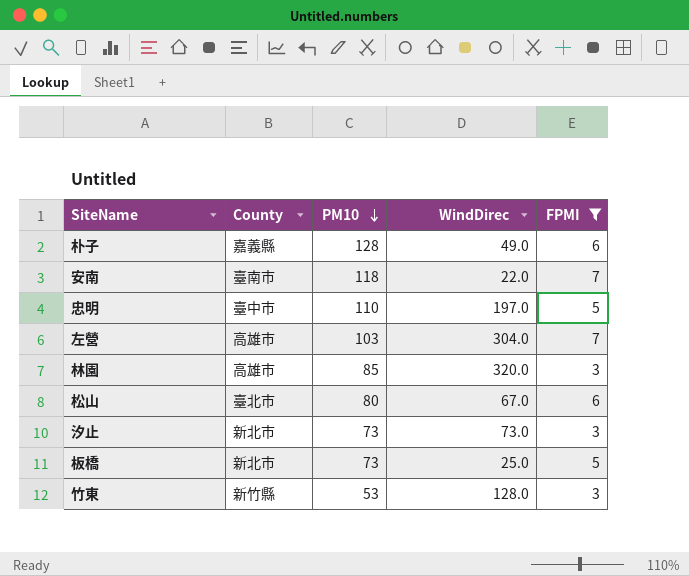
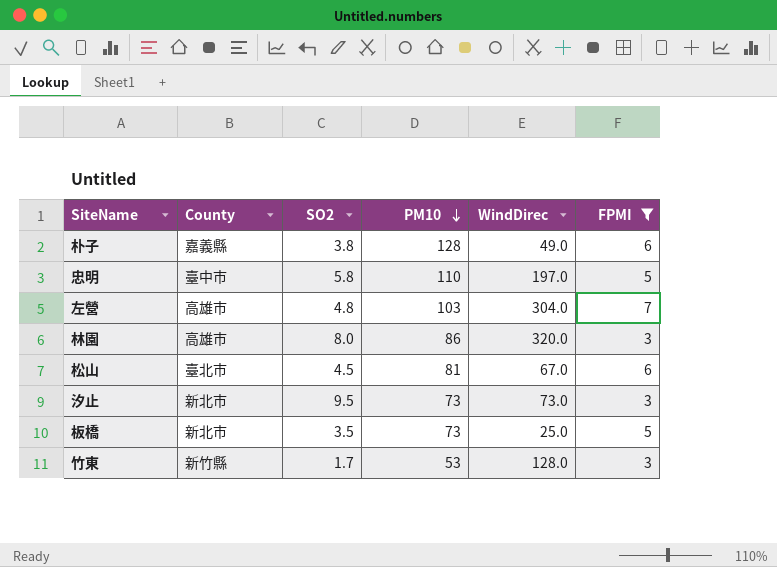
column SO2 | position: none -> 3
row 安南: 臺南市 | 118 | 22.0 | 7 -> none
林園 | PM10: 85 -> 86
松山 | PM10: 80 -> 81

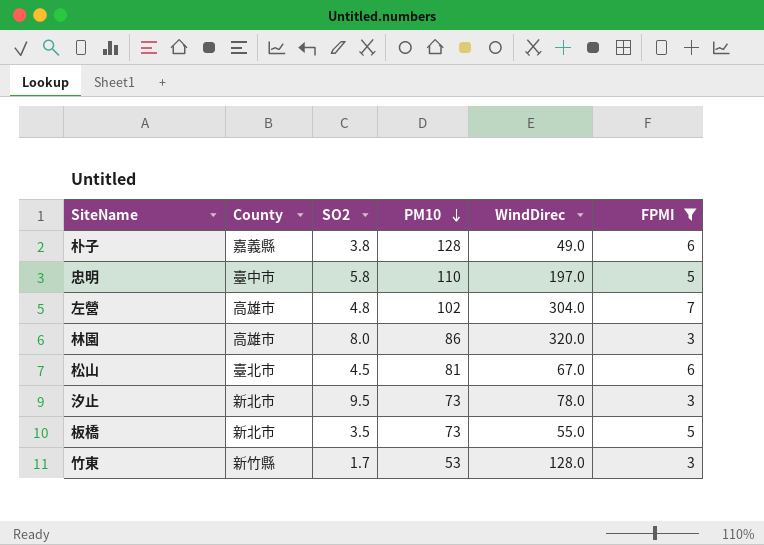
左營 | PM10: 103 -> 102
汐止 | WindDirec: 73.0 -> 78.0
板橋 | WindDirec: 25.0 -> 55.0

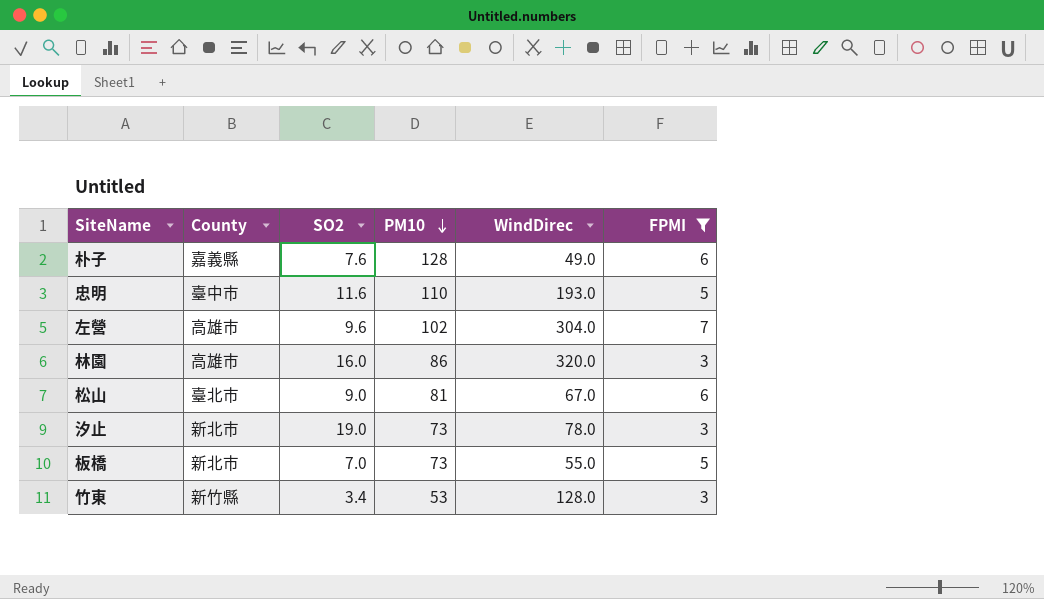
朴子 | SO2: 3.8 -> 7.6
忠明 | SO2: 5.8 -> 11.6
忠明 | WindDirec: 197.0 -> 193.0
左營 | SO2: 4.8 -> 9.6
林園 | SO2: 8.0 -> 16.0
松山 | SO2: 4.5 -> 9.0
汐止 | SO2: 9.5 -> 19.0
板橋 | SO2: 3.5 -> 7.0
竹東 | SO2: 1.7 -> 3.4

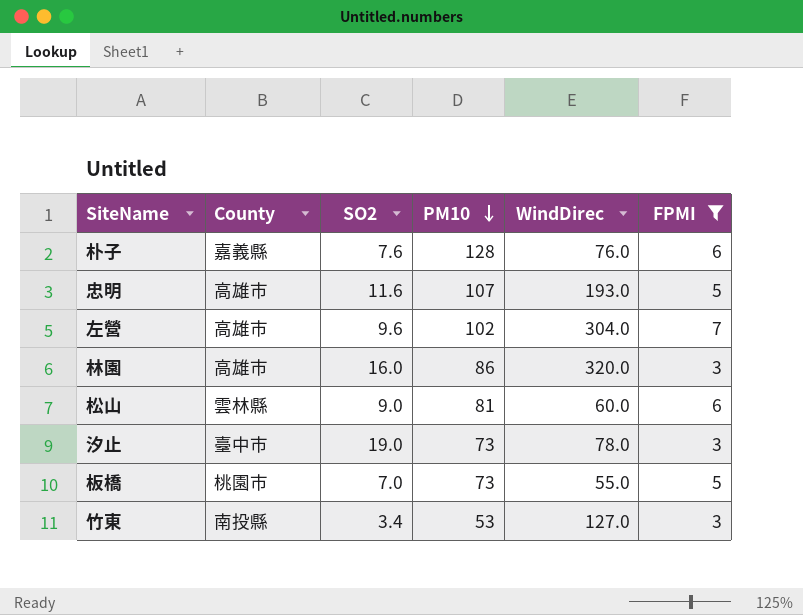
朴子 | WindDirec: 49.0 -> 76.0
忠明 | County: 臺中市 -> 高雄市
忠明 | PM10: 110 -> 107
松山 | County: 臺北市 -> 雲林縣
松山 | WindDirec: 67.0 -> 60.0
汐止 | County: 新北市 -> 臺中市
板橋 | County: 新北市 -> 桃園市
竹東 | County: 新竹縣 -> 南投縣
竹東 | WindDirec: 128.0 -> 127.0

